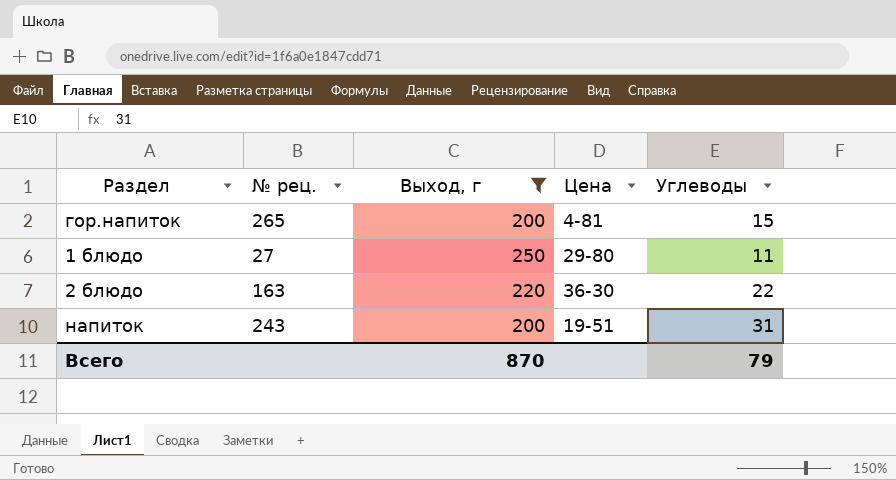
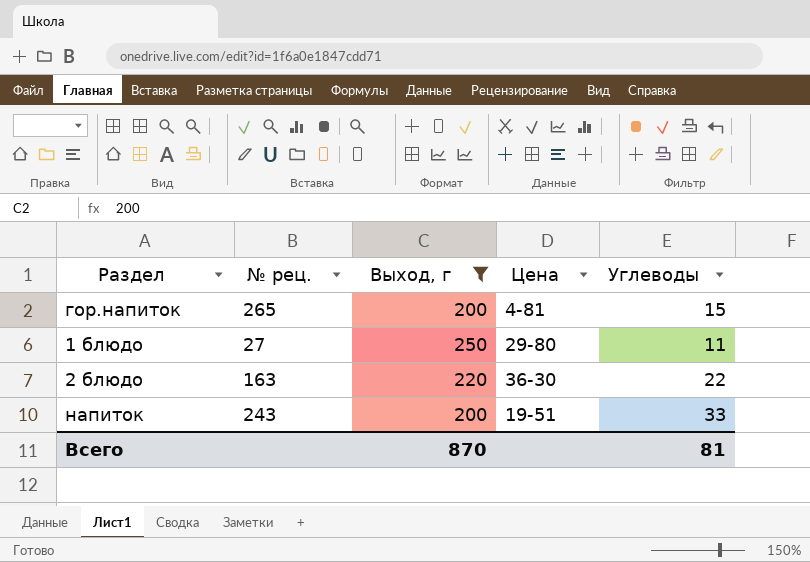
напиток | Углеводы: 31 -> 33
Всего | Углеводы: 79 -> 81

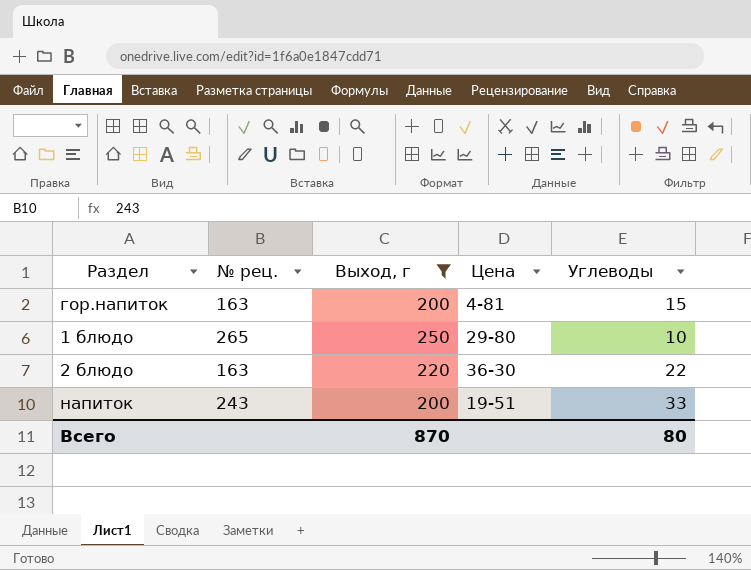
гор.напиток | № рец.: 265 -> 163
1 блюдо | № рец.: 27 -> 265
1 блюдо | Углеводы: 11 -> 10
Всего | Углеводы: 81 -> 80

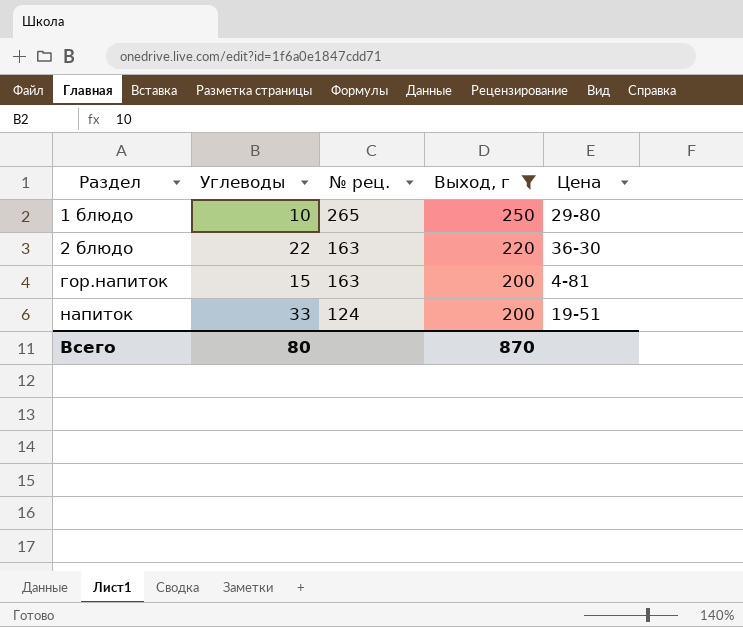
row order: none -> Раздел ascending
column Углеводы | position: 5 -> 2
напиток | № рец.: 243 -> 124

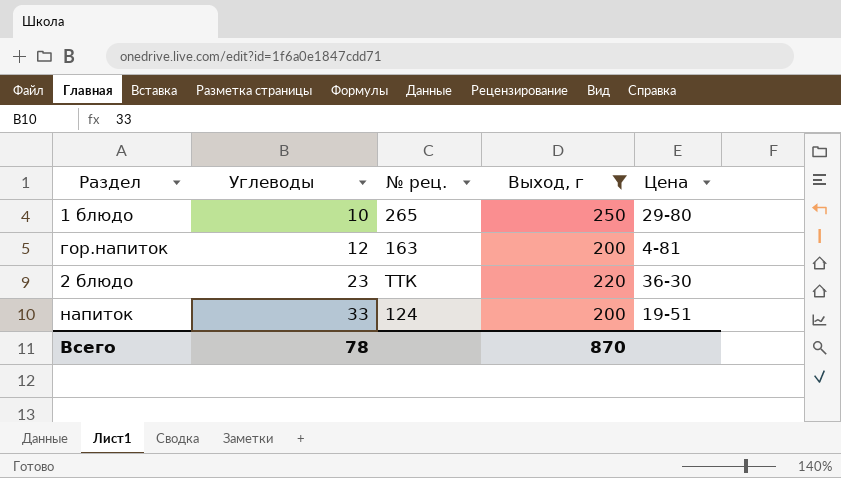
row order: Раздел ascending -> Углеводы ascending
гор.напиток | Углеводы: 15 -> 12
2 блюдо | Углеводы: 22 -> 23
2 блюдо | № рец.: 163 -> ТТК
Всего | Углеводы: 80 -> 78

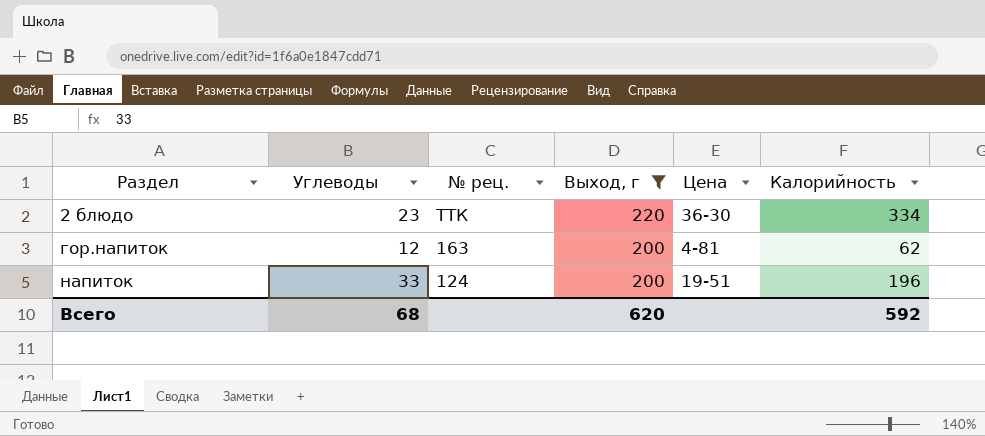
row order: Углеводы ascending -> Раздел ascending
column Калорийность | position: none -> 6
row 1 блюдо: 10 | 265 | 250 | 29-80 -> none
Всего | Углеводы: 78 -> 68
Всего | Выход, г: 870 -> 620

